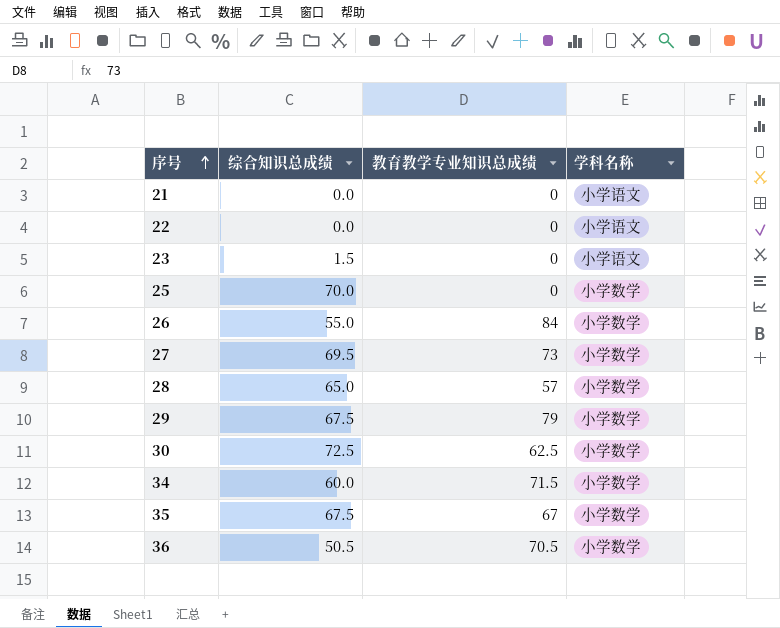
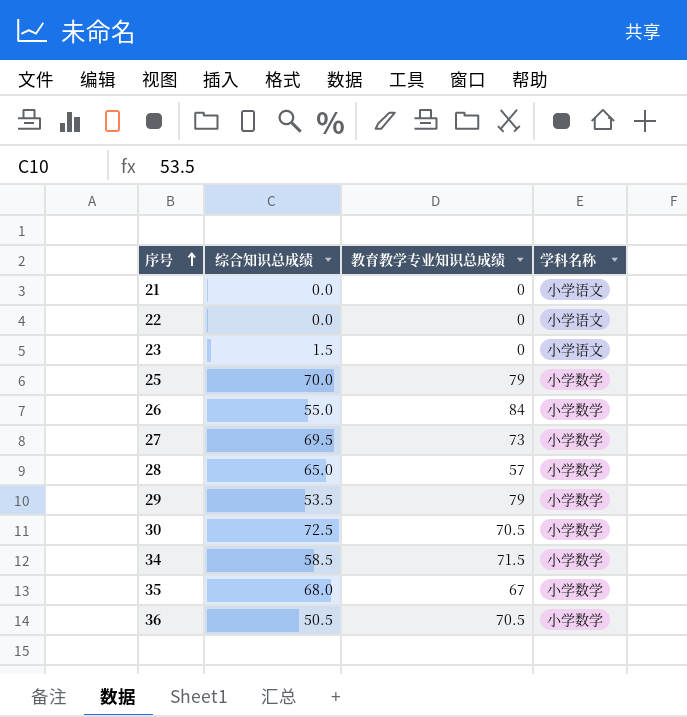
25 | 教育教学专业知识总成绩: 0 -> 79
29 | 综合知识总成绩: 67.5 -> 53.5
30 | 教育教学专业知识总成绩: 62.5 -> 70.5
34 | 综合知识总成绩: 60.0 -> 58.5
35 | 综合知识总成绩: 67.5 -> 68.0

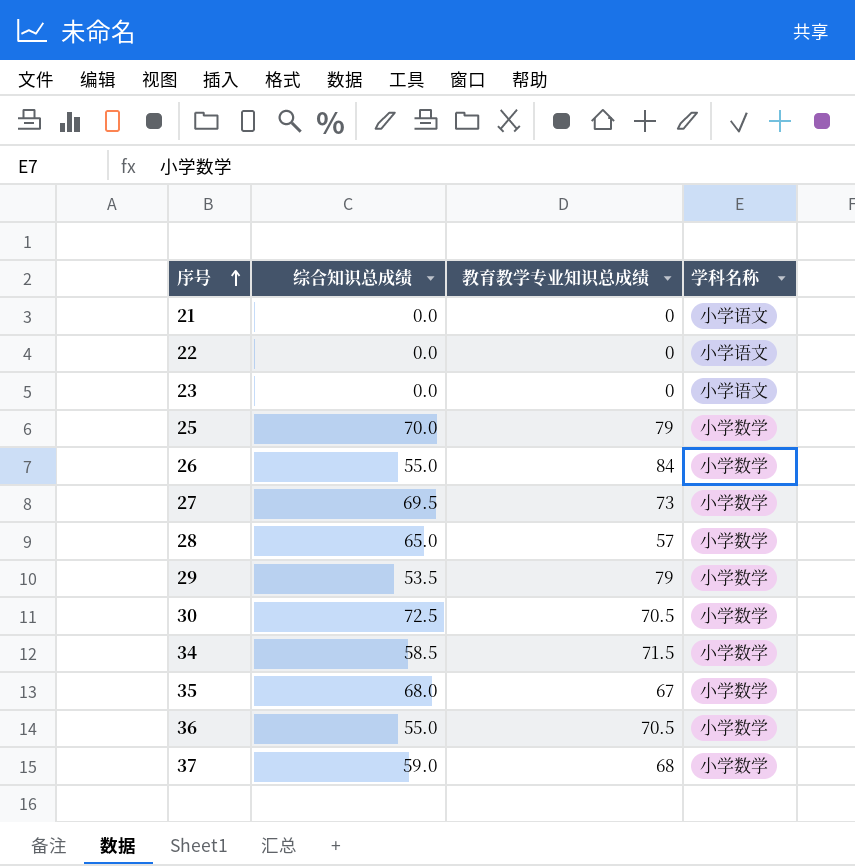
23 | 综合知识总成绩: 1.5 -> 0.0
36 | 综合知识总成绩: 50.5 -> 55.0
row 37: none -> 59.0 | 68 | 小学数学

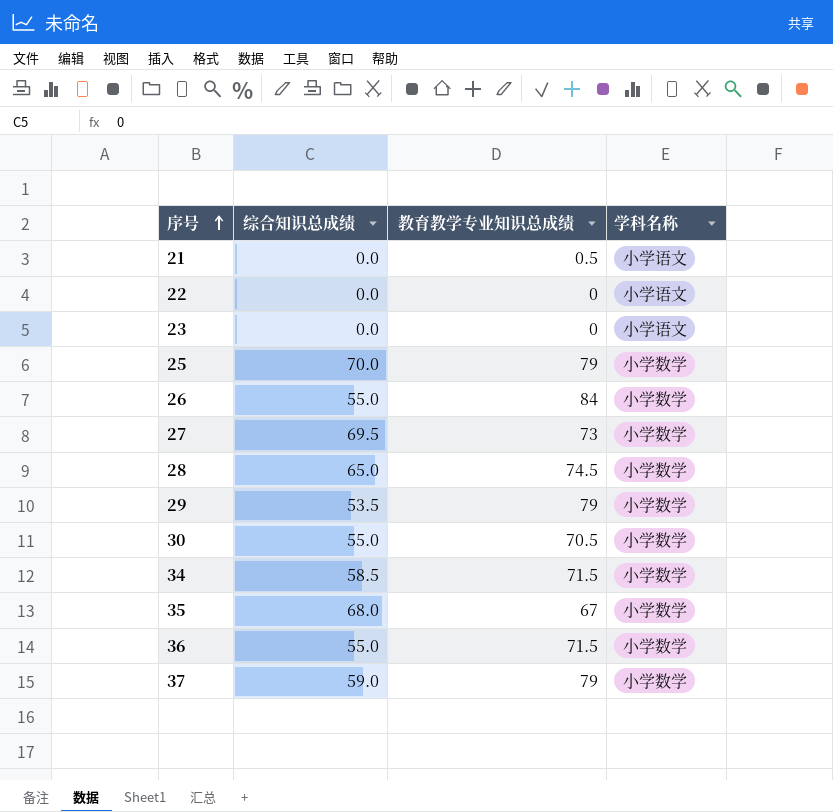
21 | 教育教学专业知识总成绩: 0 -> 0.5
28 | 教育教学专业知识总成绩: 57 -> 74.5
30 | 综合知识总成绩: 72.5 -> 55.0
36 | 教育教学专业知识总成绩: 70.5 -> 71.5
37 | 教育教学专业知识总成绩: 68 -> 79

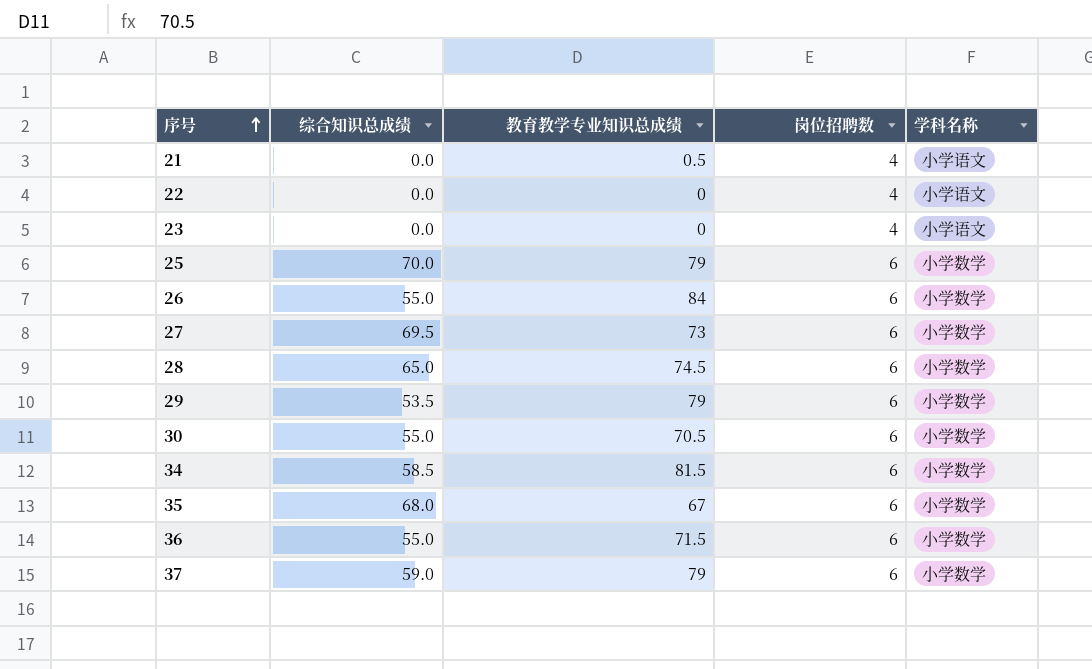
column 岗位招聘数 | position: none -> 4
34 | 教育教学专业知识总成绩: 71.5 -> 81.5

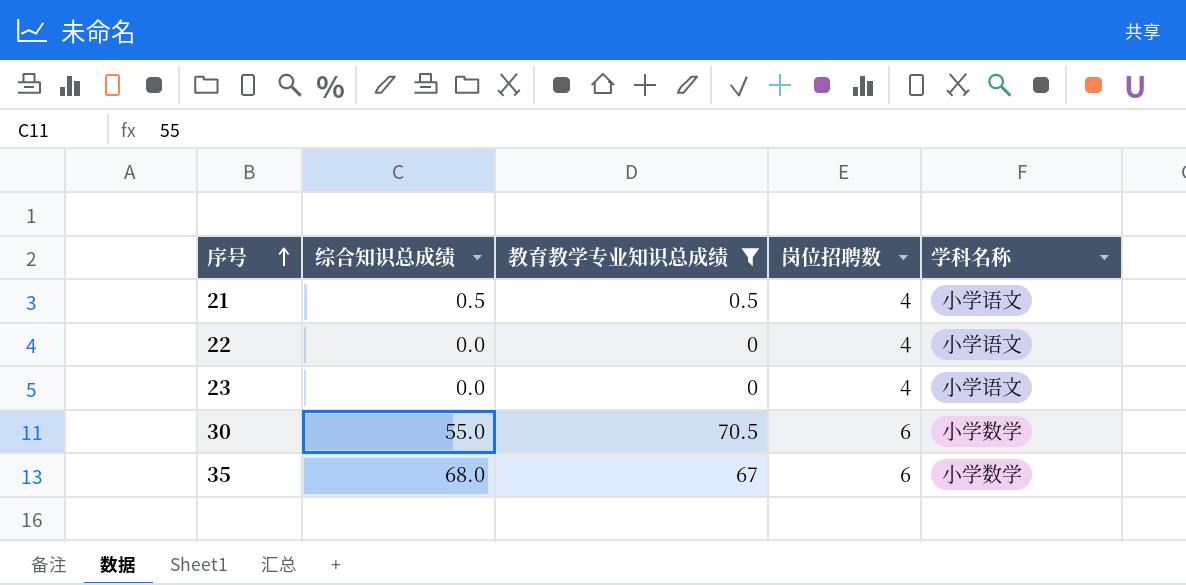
filter: none -> 教育教学专业知识总成绩 <= 70.5
21 | 综合知识总成绩: 0.0 -> 0.5

